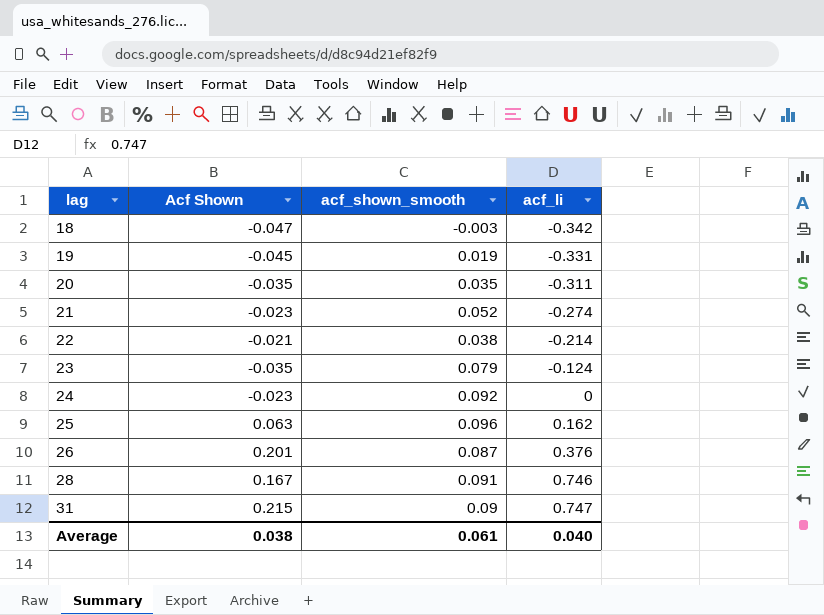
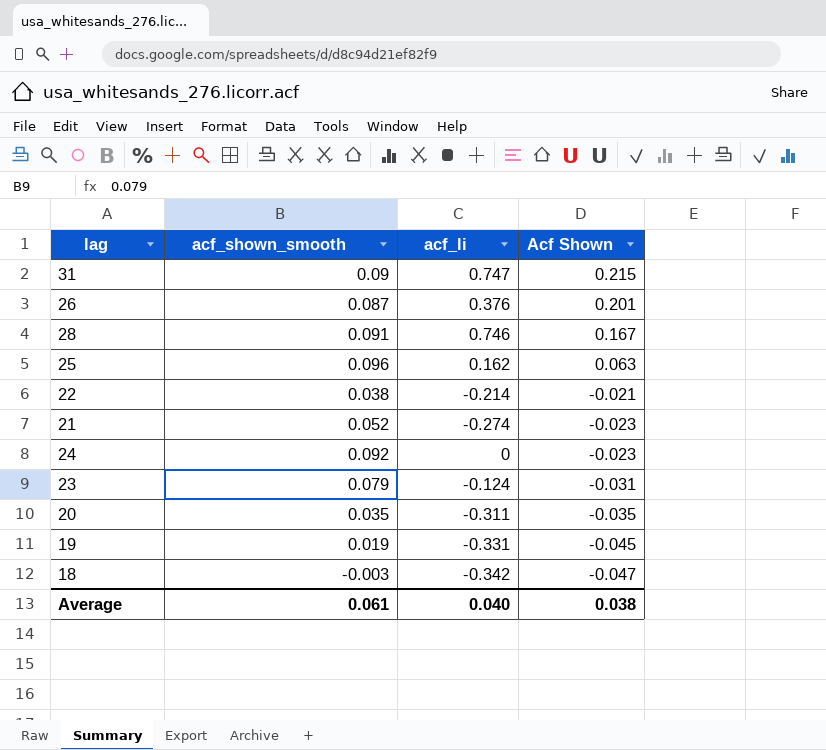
row order: lag ascending -> Acf Shown descending
column Acf Shown | position: 2 -> 4
23 | Acf Shown: -0.035 -> -0.031

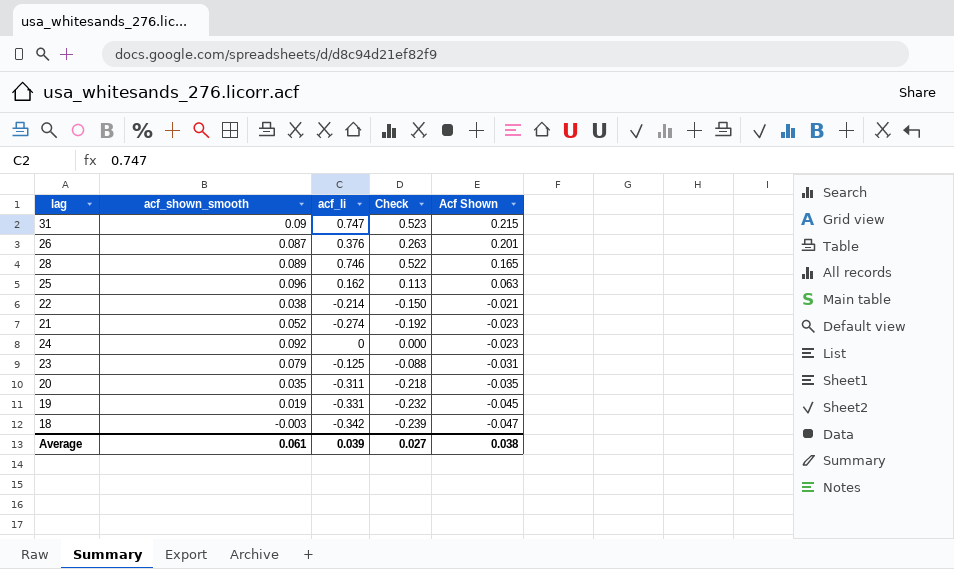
column Check | formula: none -> [acf_li] * 0.7
28 | acf_shown_smooth: 0.091 -> 0.089
28 | Acf Shown: 0.167 -> 0.165
23 | acf_li: -0.124 -> -0.125
Average | acf_li: 0.040 -> 0.039

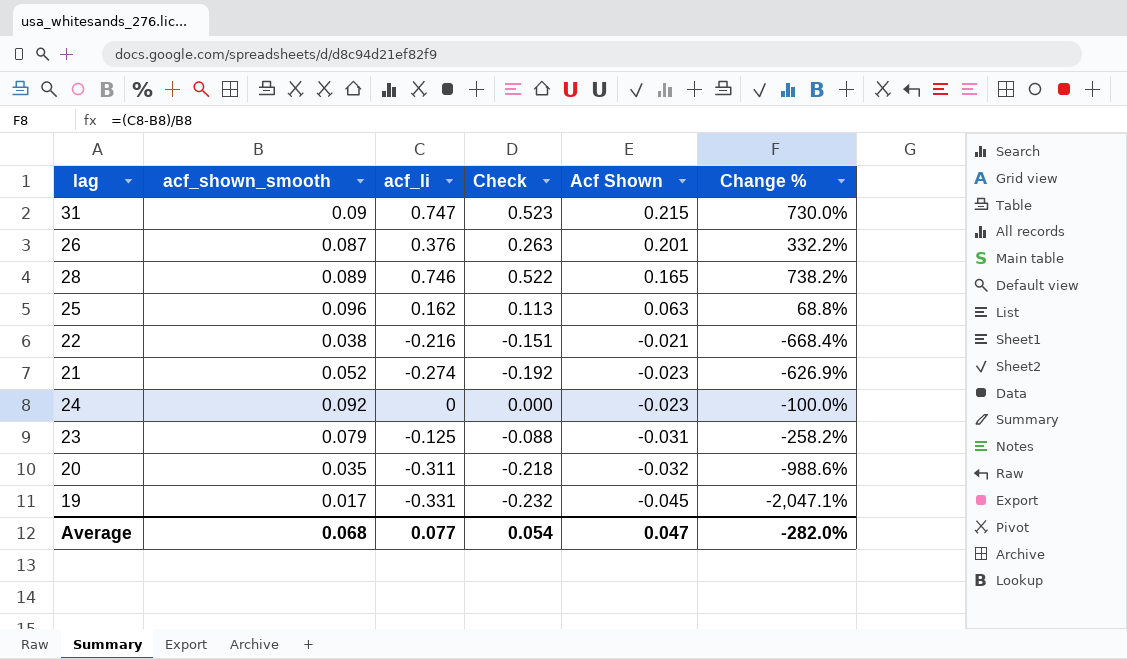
column Change % | formula: none -> ([acf_li] - [acf_shown_smooth]) / [acf_shown_smooth]
row 18: -0.003 | -0.342 | -0.239 | -0.047 -> none
22 | acf_li: -0.214 -> -0.216
22 | Check: -0.150 -> -0.151
20 | Acf Shown: -0.035 -> -0.032
19 | acf_shown_smooth: 0.019 -> 0.017
Average | acf_shown_smooth: 0.061 -> 0.068
Average | acf_li: 0.039 -> 0.077
Average | Check: 0.027 -> 0.054
Average | Acf Shown: 0.038 -> 0.047

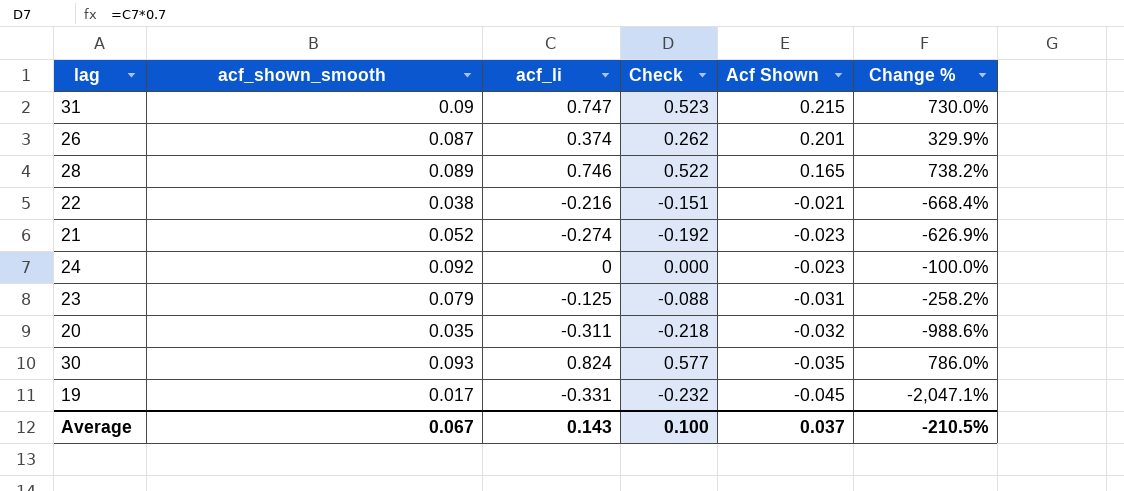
row 25: 0.096 | 0.162 | 0.113 | 0.063 | 68.8% -> none
26 | acf_li: 0.376 -> 0.374
26 | Check: 0.263 -> 0.262
26 | Change %: 332.2% -> 329.9%
row 30: none -> 0.093 | 0.824 | 0.577 | -0.035 | 786.0%
Average | acf_shown_smooth: 0.068 -> 0.067
Average | acf_li: 0.077 -> 0.143
Average | Check: 0.054 -> 0.100
Average | Acf Shown: 0.047 -> 0.037
Average | Change %: -282.0% -> -210.5%

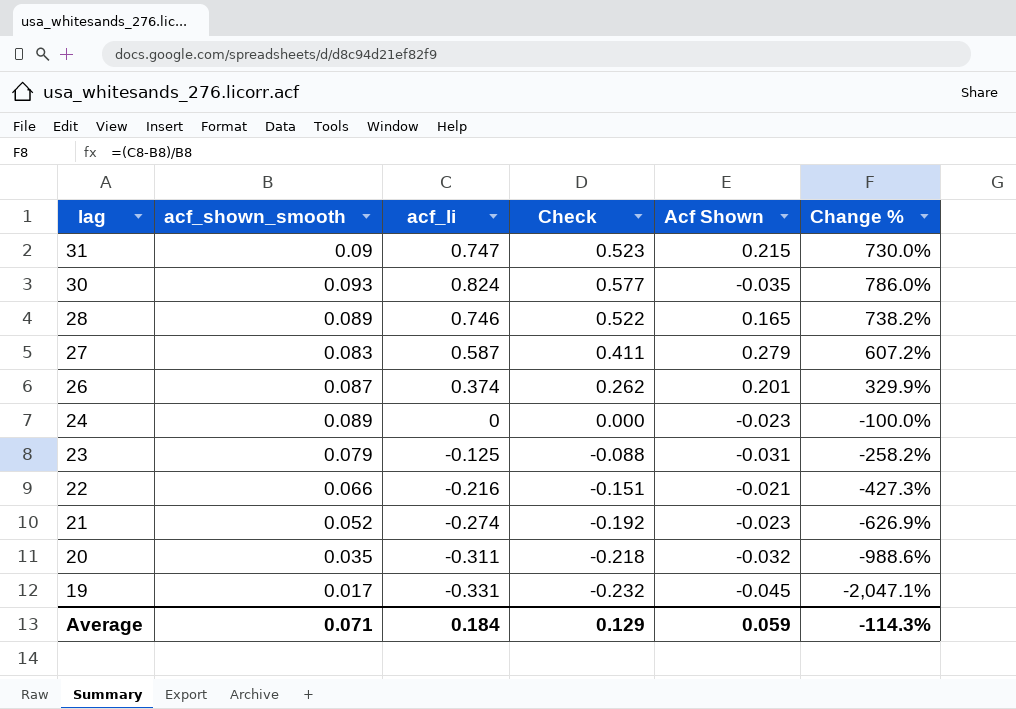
row order: Acf Shown descending -> lag descending
row 27: none -> 0.083 | 0.587 | 0.411 | 0.279 | 607.2%
24 | acf_shown_smooth: 0.092 -> 0.089
22 | acf_shown_smooth: 0.038 -> 0.066
22 | Change %: -668.4% -> -427.3%
Average | acf_shown_smooth: 0.067 -> 0.071
Average | acf_li: 0.143 -> 0.184
Average | Check: 0.100 -> 0.129
Average | Acf Shown: 0.037 -> 0.059
Average | Change %: -210.5% -> -114.3%

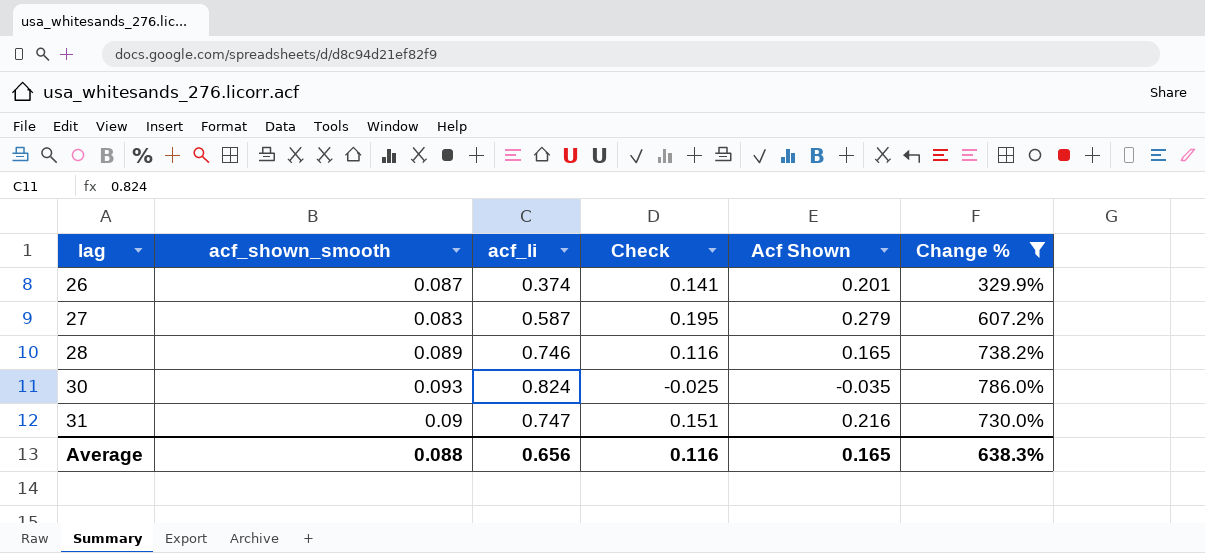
filter: none -> Change % >= 329.9%
row order: lag descending -> lag ascending
column Check | formula: [acf_li] * 0.7 -> [Acf Shown] * 0.7
31 | Acf Shown: 0.215 -> 0.216
Average | acf_shown_smooth: 0.071 -> 0.088
Average | acf_li: 0.184 -> 0.656
Average | Check: 0.129 -> 0.116
Average | Acf Shown: 0.059 -> 0.165
Average | Change %: -114.3% -> 638.3%

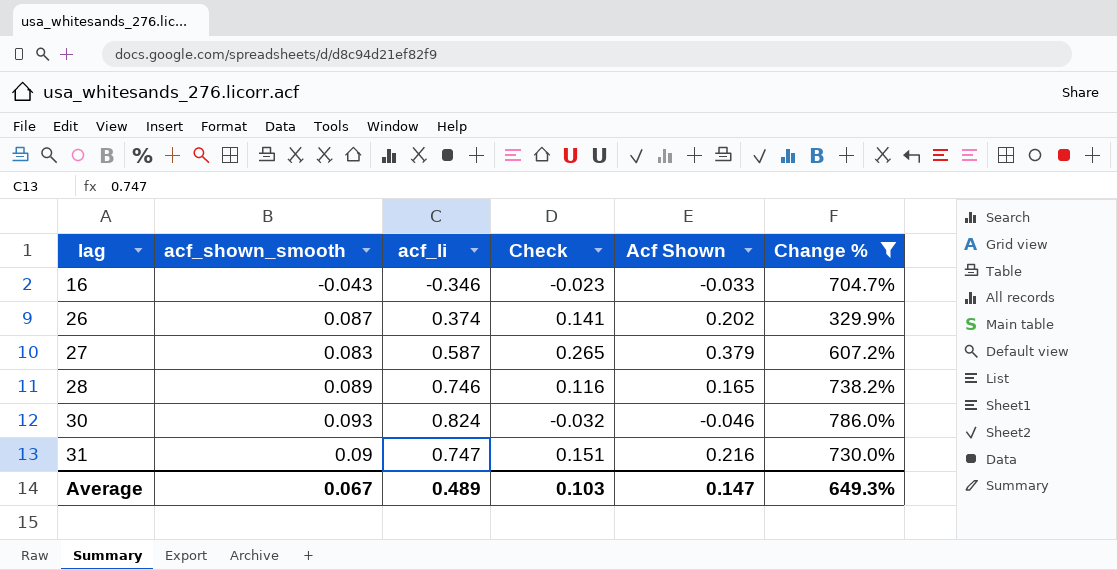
row 16: none -> -0.043 | -0.346 | -0.023 | -0.033 | 704.7%
26 | Acf Shown: 0.201 -> 0.202
27 | Check: 0.195 -> 0.265
27 | Acf Shown: 0.279 -> 0.379
30 | Check: -0.025 -> -0.032
30 | Acf Shown: -0.035 -> -0.046
Average | acf_shown_smooth: 0.088 -> 0.067
Average | acf_li: 0.656 -> 0.489
Average | Check: 0.116 -> 0.103
Average | Acf Shown: 0.165 -> 0.147
Average | Change %: 638.3% -> 649.3%

